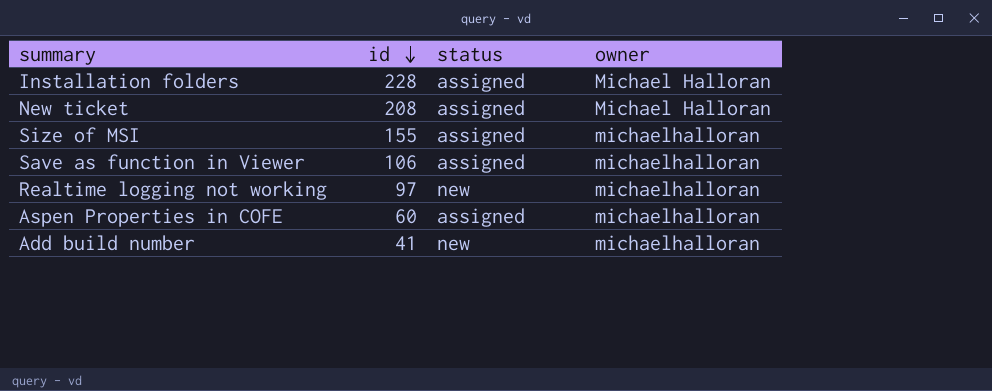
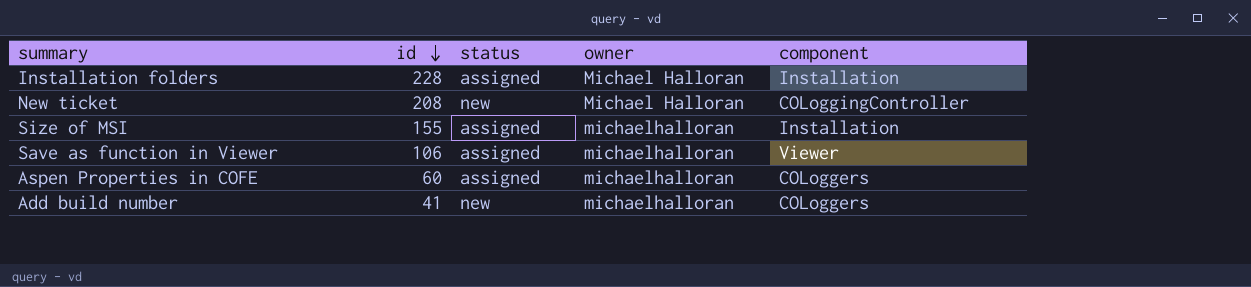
column component | position: none -> 5
row Realtime logging not working: 97 | new | michaelhalloran -> none
New ticket | status: assigned -> new

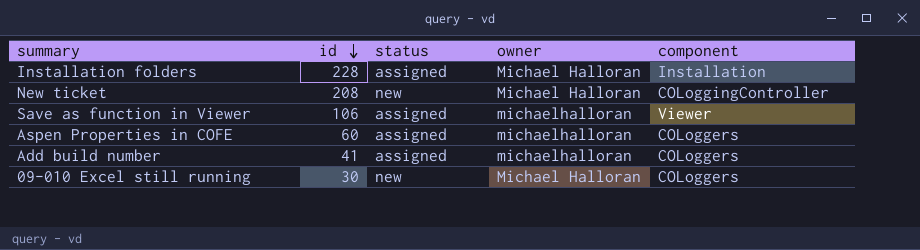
row Size of MSI: 155 | assigned | michaelhalloran | Installation -> none
Add build number | status: new -> assigned
row 09-010 Excel still running: none -> 30 | new | Michael Halloran | COLoggers

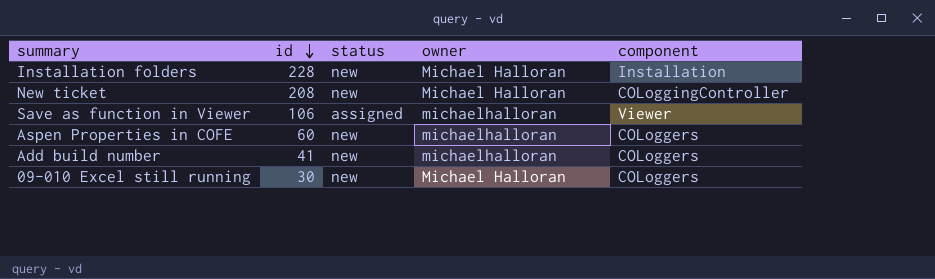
Installation folders | status: assigned -> new
Aspen Properties in COFE | status: assigned -> new
Add build number | status: assigned -> new

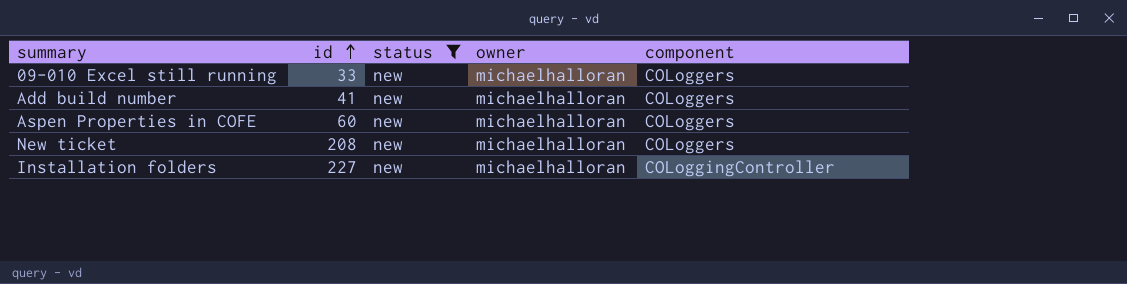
filter: none -> status = new
row order: id descending -> id ascending
09-010 Excel still running | id: 30 -> 33
09-010 Excel still running | owner: Michael Halloran -> michaelhalloran
New ticket | owner: Michael Halloran -> michaelhalloran
New ticket | component: COLoggingController -> COLoggers
Installation folders | id: 228 -> 227
Installation folders | owner: Michael Halloran -> michaelhalloran
Installation folders | component: Installation -> COLoggingController

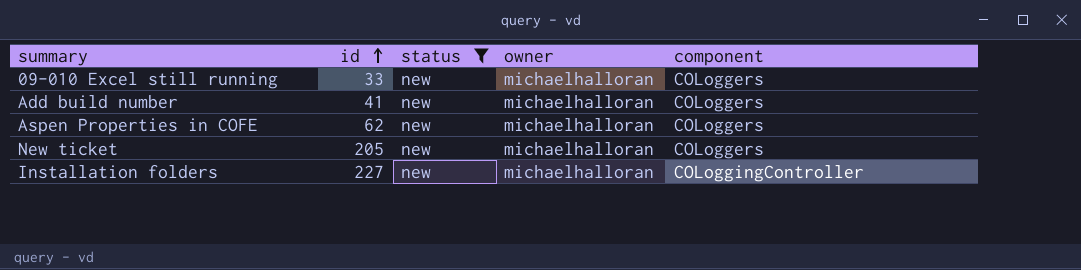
Aspen Properties in COFE | id: 60 -> 62
New ticket | id: 208 -> 205

